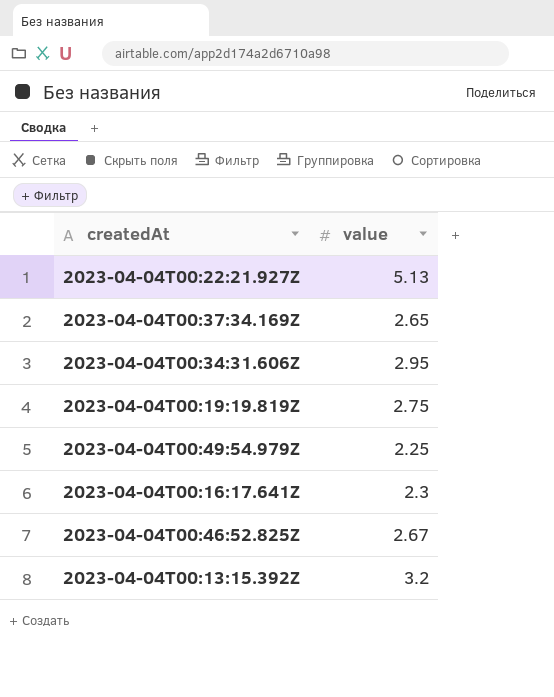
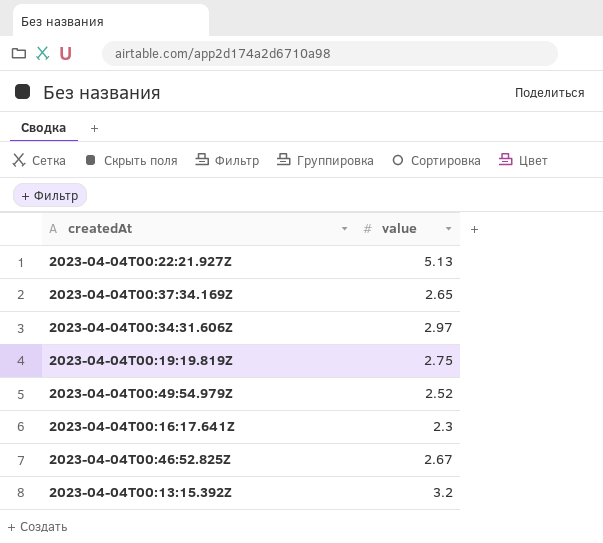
2023-04-04T00:34:31.606Z | value: 2.95 -> 2.97
2023-04-04T00:49:54.979Z | value: 2.25 -> 2.52

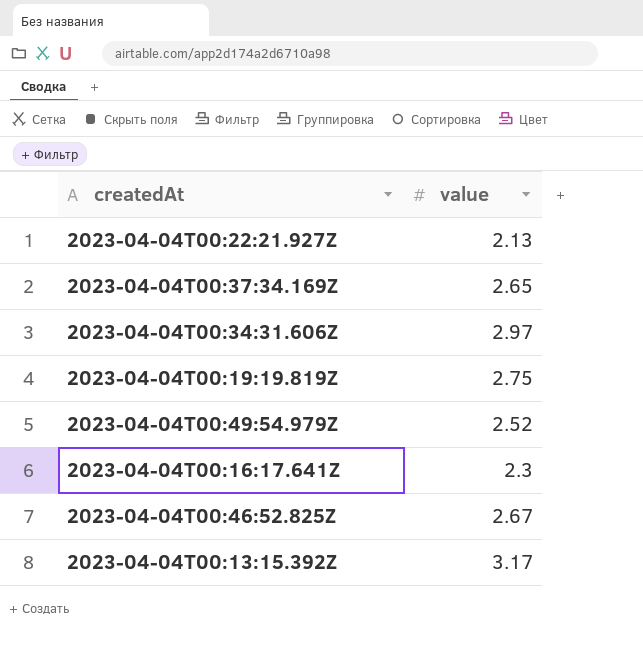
2023-04-04T00:22:21.927Z | value: 5.13 -> 2.13
2023-04-04T00:13:15.392Z | value: 3.2 -> 3.17

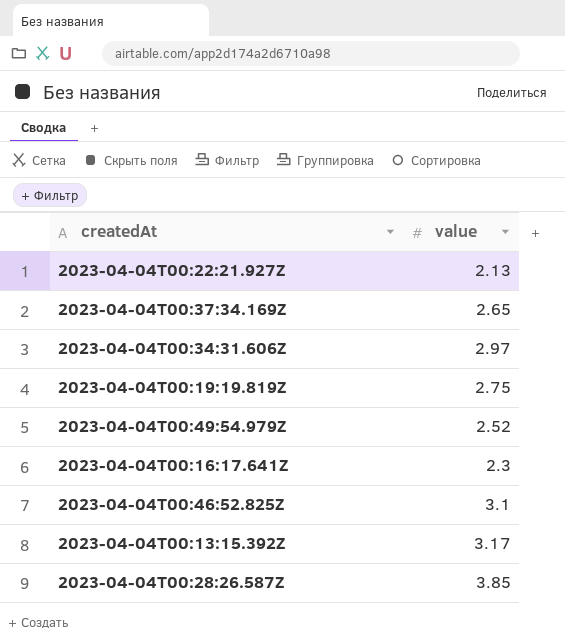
2023-04-04T00:46:52.825Z | value: 2.67 -> 3.1
row 2023-04-04T00:28:26.587Z: none -> 3.85

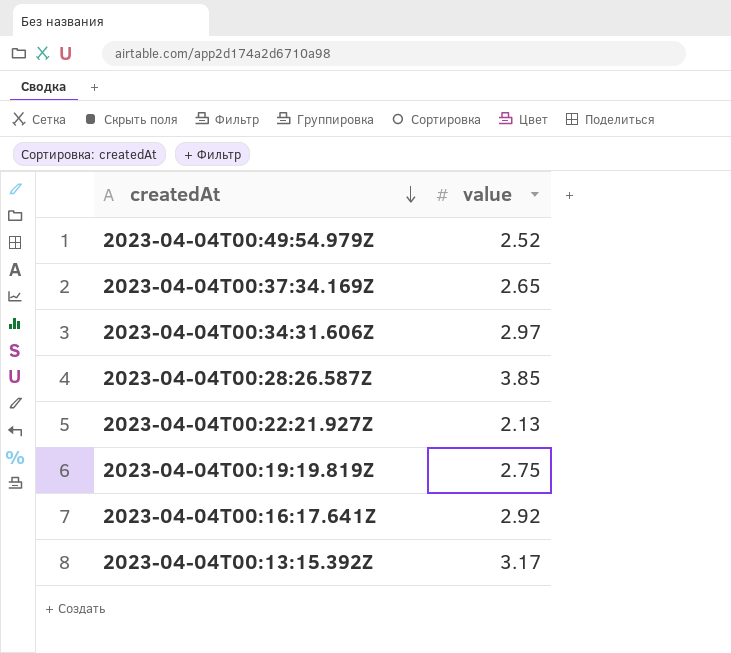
row order: none -> createdAt descending
row 2023-04-04T00:46:52.825Z: 3.1 -> none
2023-04-04T00:16:17.641Z | value: 2.3 -> 2.92

